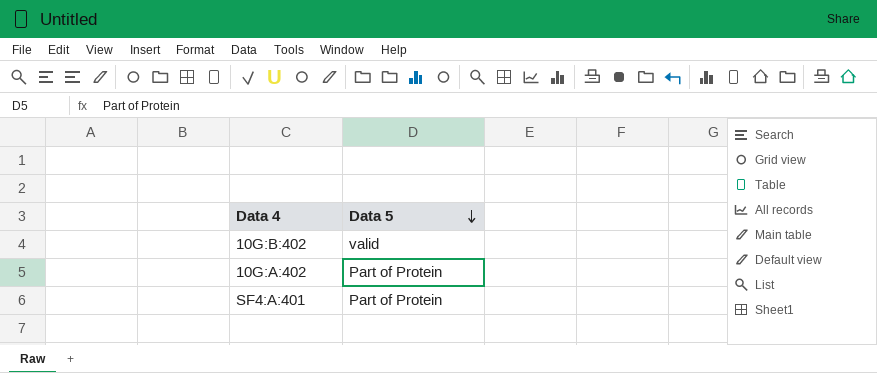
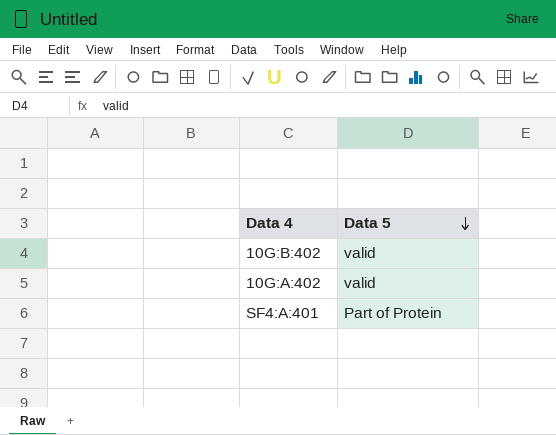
10G:A:402 | Data 5: Part of Protein -> valid

